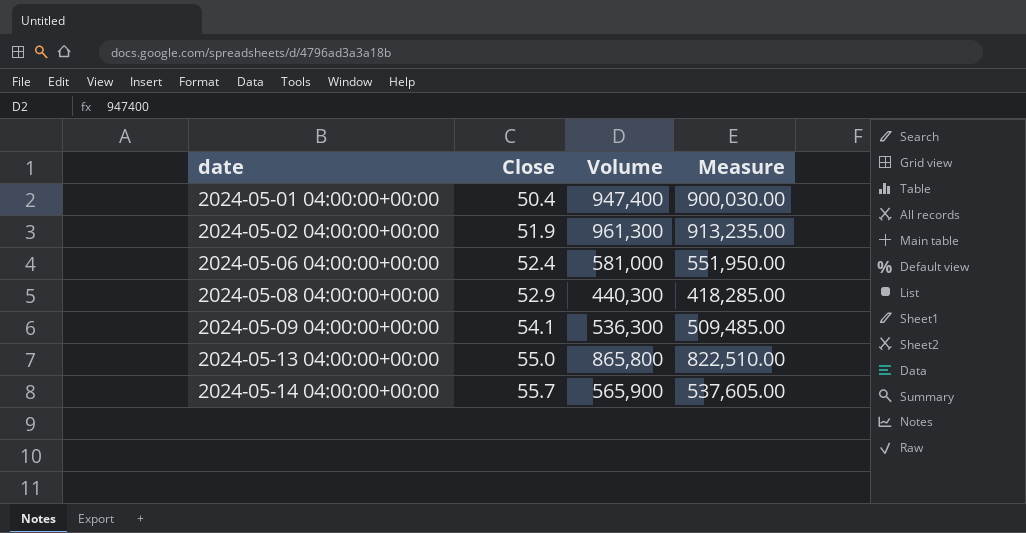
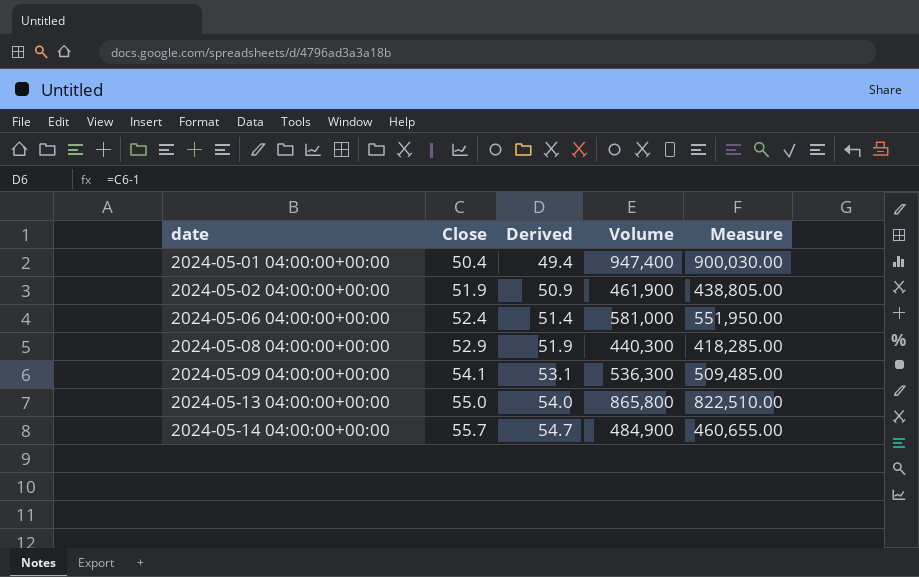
column Derived | formula: none -> [Close] - 1
2024-05-02 04:00:00+00:00 | Volume: 961,300 -> 461,900
2024-05-02 04:00:00+00:00 | Measure: 913,235.00 -> 438,805.00
2024-05-14 04:00:00+00:00 | Volume: 565,900 -> 484,900
2024-05-14 04:00:00+00:00 | Measure: 537,605.00 -> 460,655.00

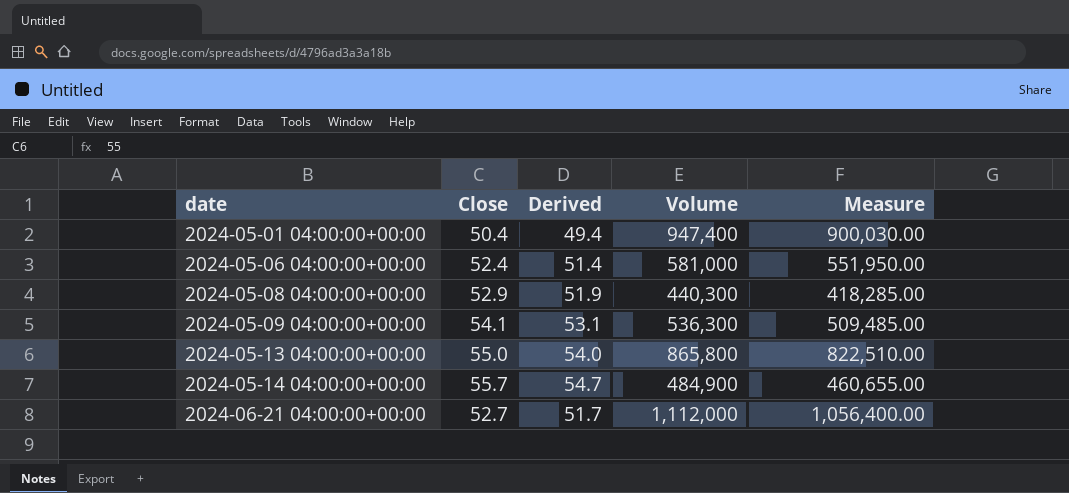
row 2024-05-02 04:00:00+00:00: 51.9 | 50.9 | 461,900 | 438,805.00 -> none
row 2024-06-21 04:00:00+00:00: none -> 52.7 | 51.7 | 1,112,000 | 1,056,400.00

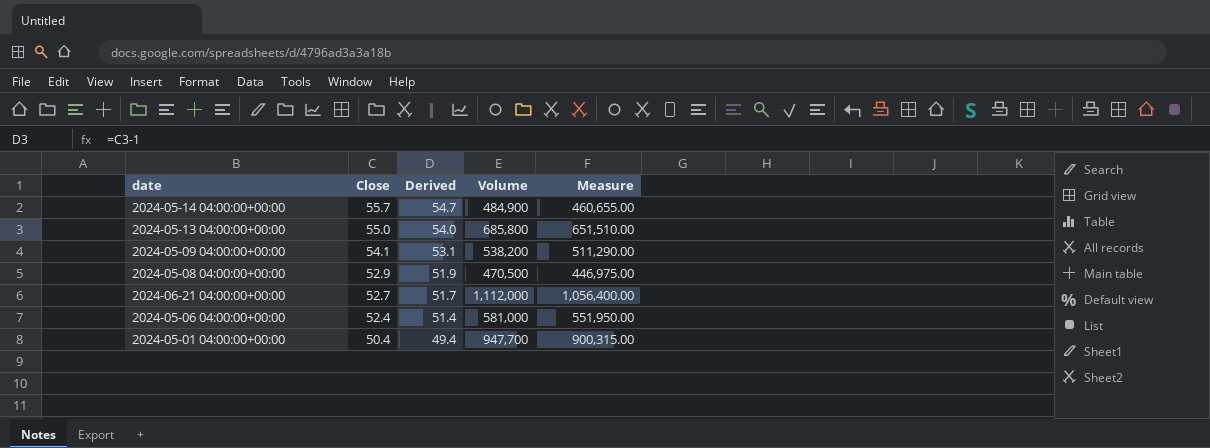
row order: date ascending -> Close descending
2024-05-13 04:00:00+00:00 | Volume: 865,800 -> 685,800
2024-05-13 04:00:00+00:00 | Measure: 822,510.00 -> 651,510.00
2024-05-09 04:00:00+00:00 | Volume: 536,300 -> 538,200
2024-05-09 04:00:00+00:00 | Measure: 509,485.00 -> 511,290.00
2024-05-08 04:00:00+00:00 | Volume: 440,300 -> 470,500
2024-05-08 04:00:00+00:00 | Measure: 418,285.00 -> 446,975.00
2024-05-01 04:00:00+00:00 | Volume: 947,400 -> 947,700
2024-05-01 04:00:00+00:00 | Measure: 900,030.00 -> 900,315.00

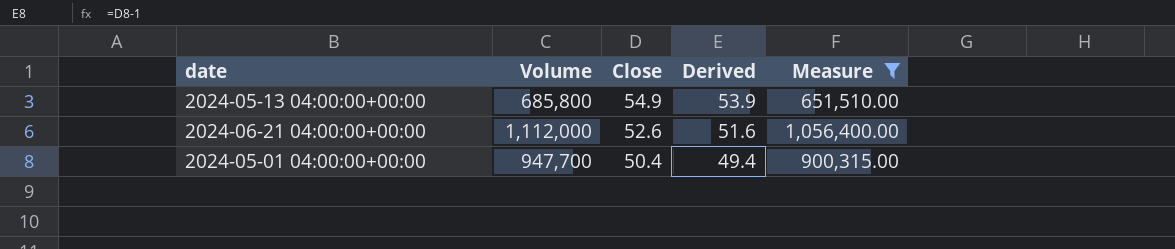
filter: none -> Measure >= 651,510.00
column Volume | position: 4 -> 2
2024-05-13 04:00:00+00:00 | Close: 55.0 -> 54.9
2024-05-13 04:00:00+00:00 | Derived: 54.0 -> 53.9
2024-06-21 04:00:00+00:00 | Close: 52.7 -> 52.6
2024-06-21 04:00:00+00:00 | Derived: 51.7 -> 51.6

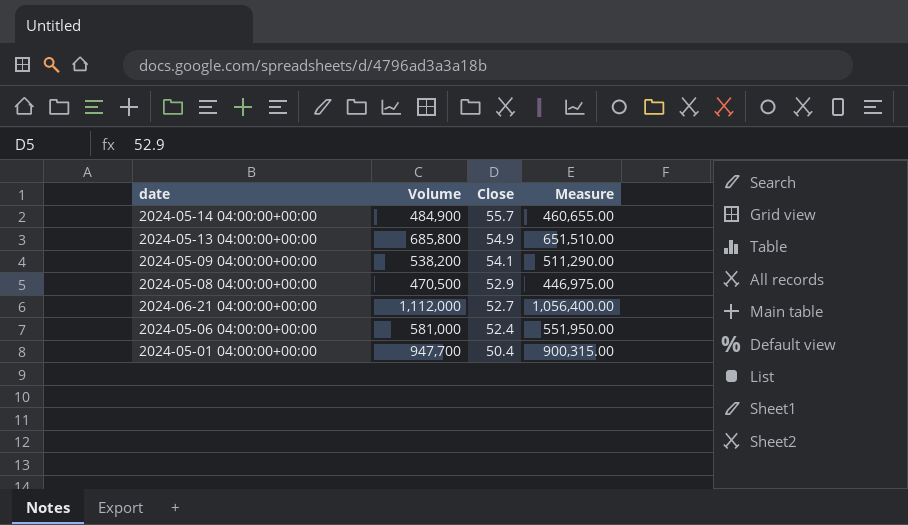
filter: Measure >= 651,510.00 -> none
column Derived | formula: [Close] - 1 -> none
2024-06-21 04:00:00+00:00 | Close: 52.6 -> 52.7

